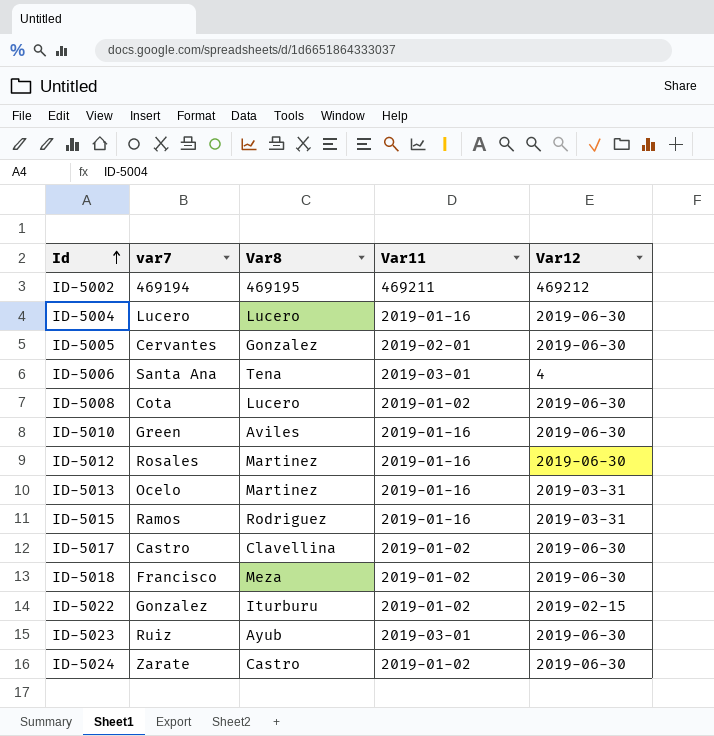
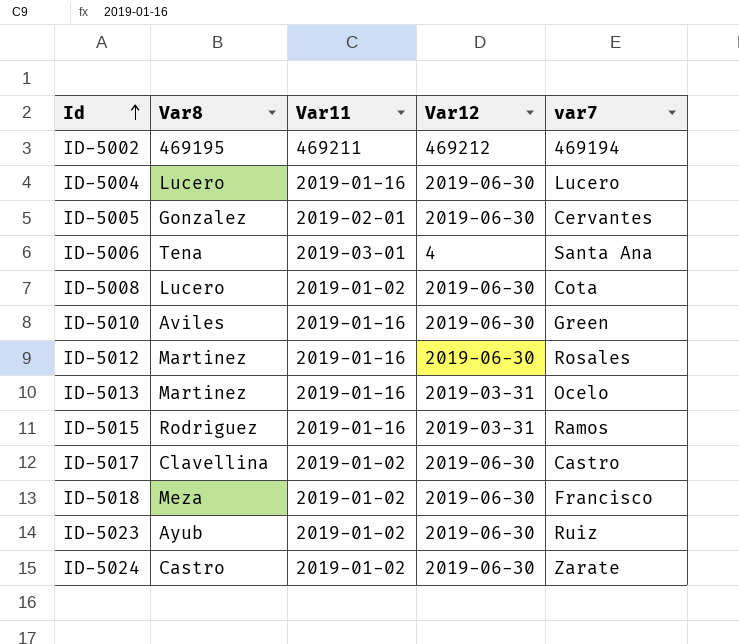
column var7 | position: 2 -> 5
row ID-5022: Gonzalez | Iturburu | 2019-01-02 | 2019-02-15 -> none
ID-5023 | Var11: 2019-03-01 -> 2019-01-02

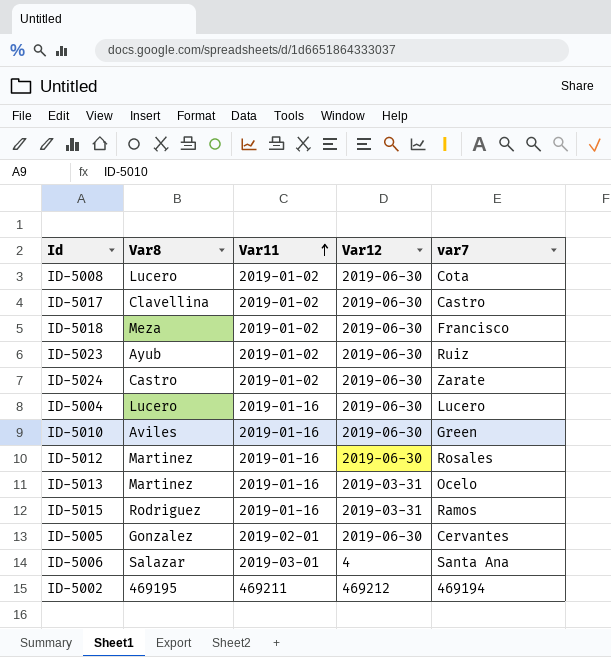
row order: Id ascending -> Var11 ascending
ID-5006 | Var8: Tena -> Salazar

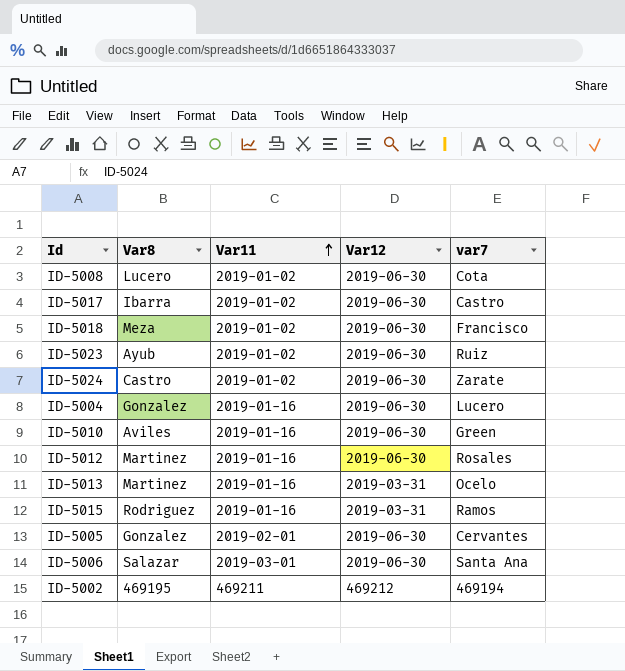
ID-5017 | Var8: Clavellina -> Ibarra
ID-5004 | Var8: Lucero -> Gonzalez
ID-5006 | Var12: 4 -> 2019-06-30

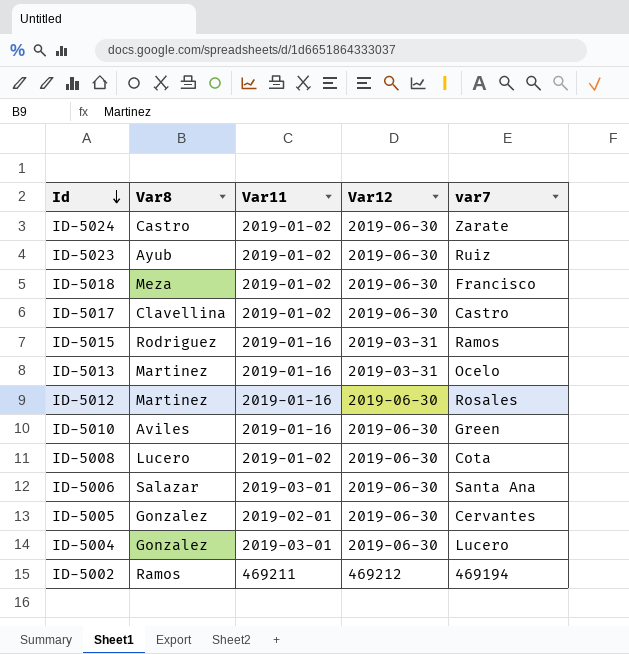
row order: Var11 ascending -> Id descending
ID-5017 | Var8: Ibarra -> Clavellina
ID-5004 | Var11: 2019-01-16 -> 2019-03-01
ID-5002 | Var8: 469195 -> Ramos

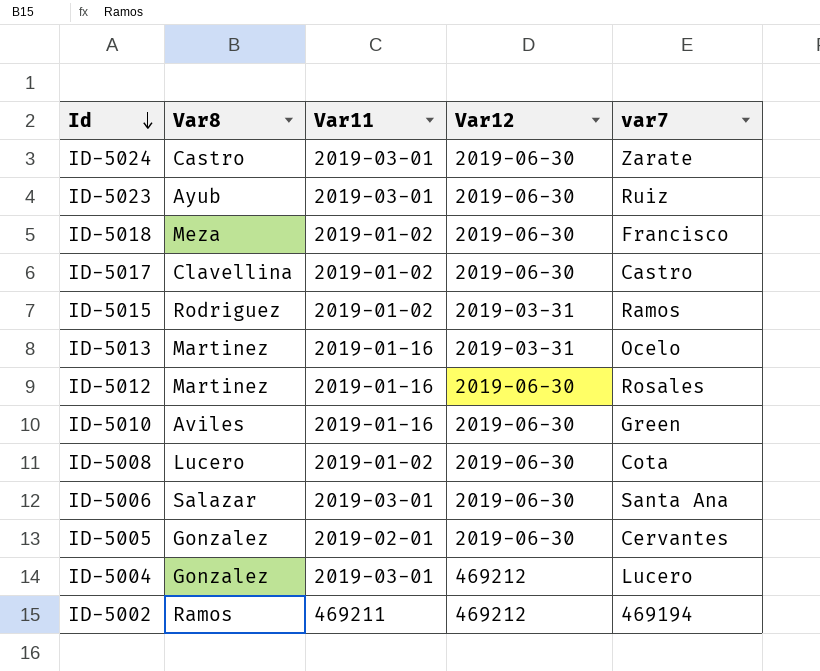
ID-5024 | Var11: 2019-01-02 -> 2019-03-01
ID-5023 | Var11: 2019-01-02 -> 2019-03-01
ID-5015 | Var11: 2019-01-16 -> 2019-01-02
ID-5004 | Var12: 2019-06-30 -> 469212

